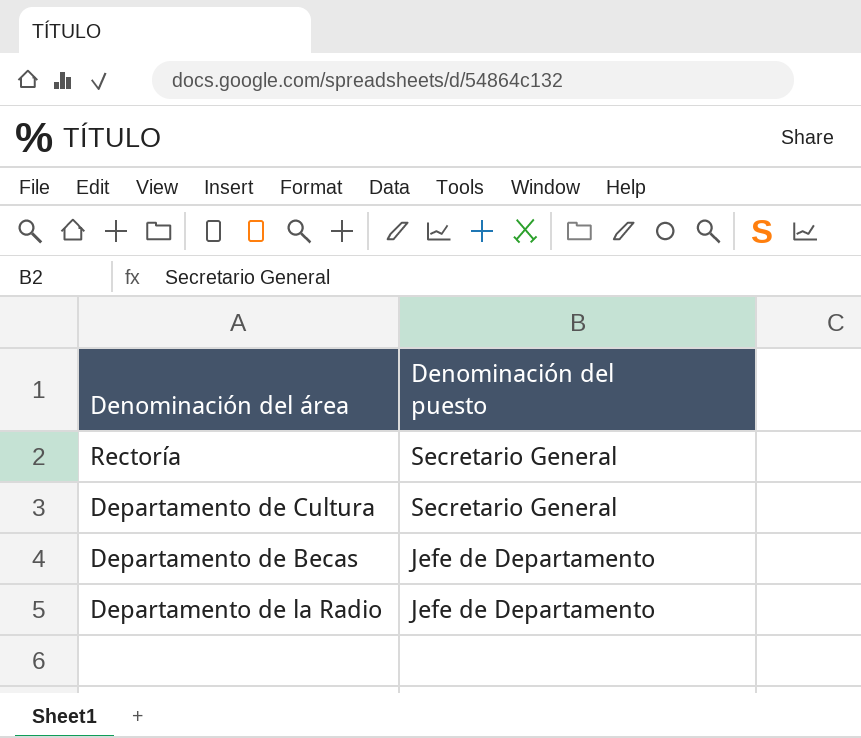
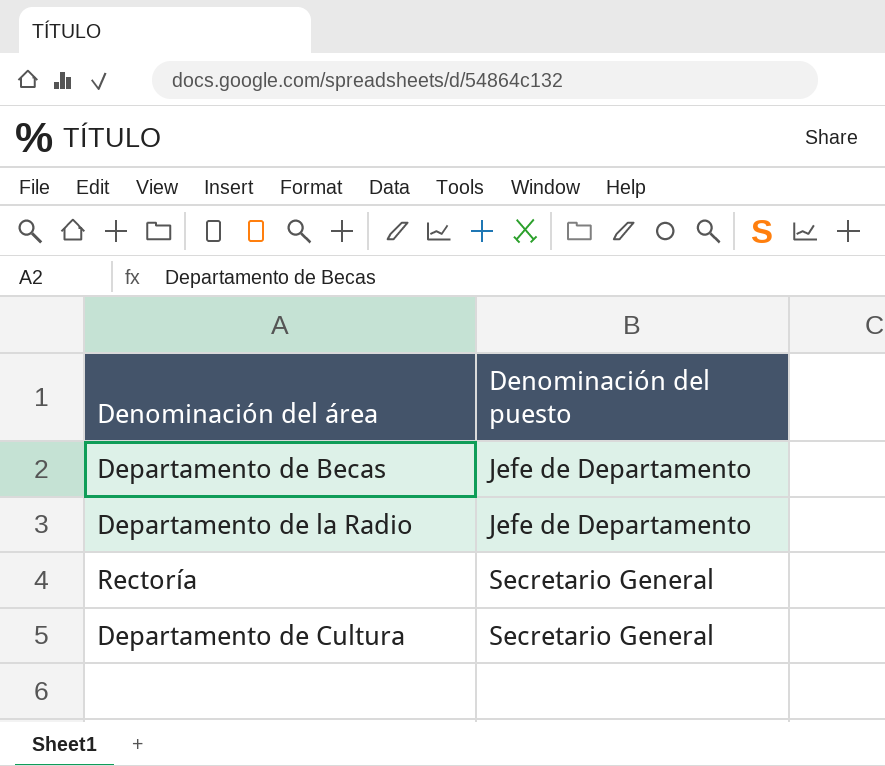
row order: Denominación del puesto descending -> Denominación del puesto ascending

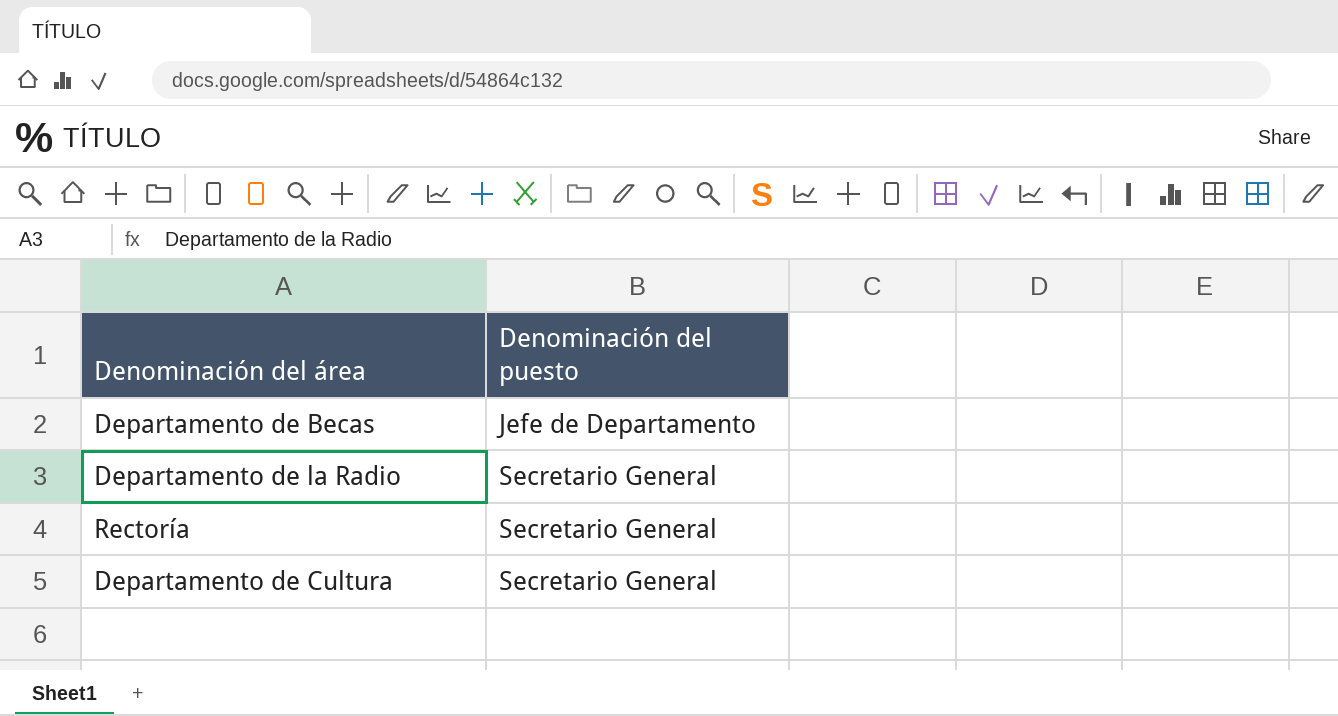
Departamento de la Radio | Denominación del puesto: Jefe de Departamento -> Secretario General

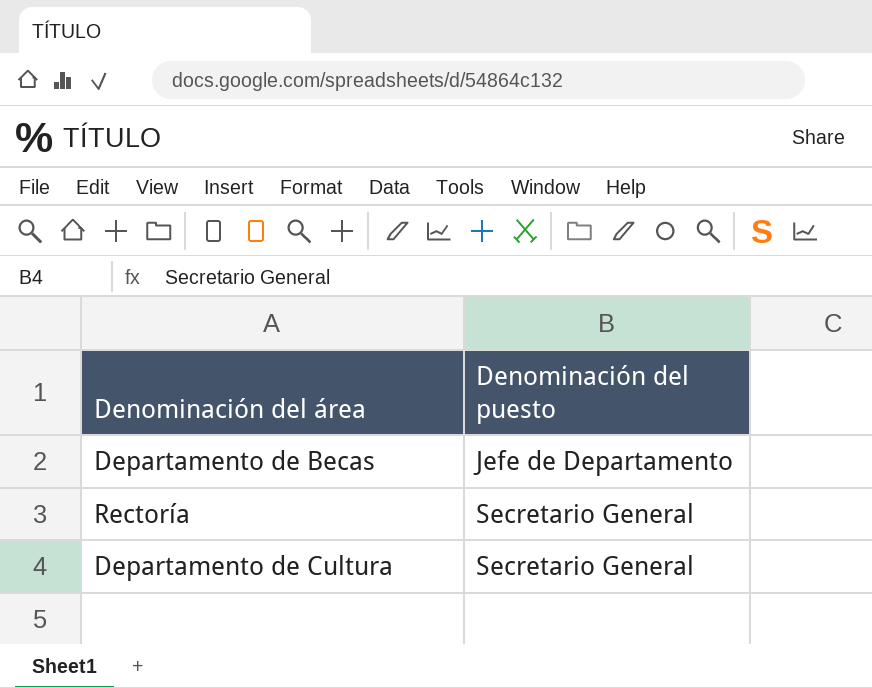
row Departamento de la Radio: Secretario General -> none

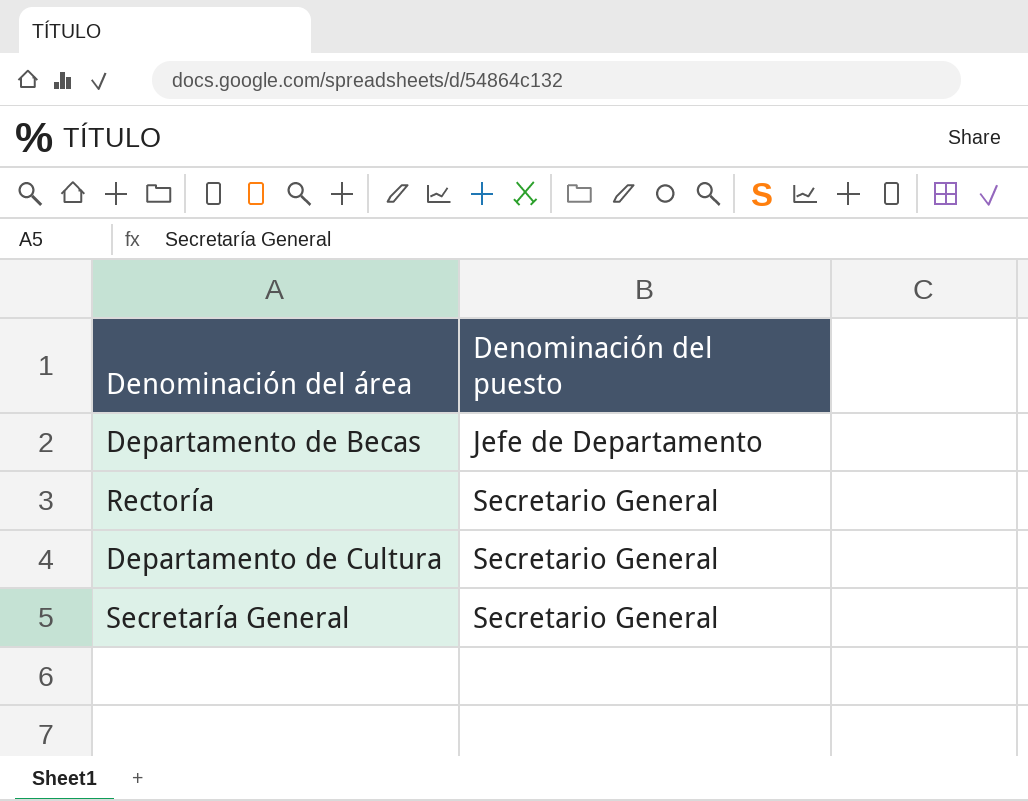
row Secretaría General: none -> Secretario General

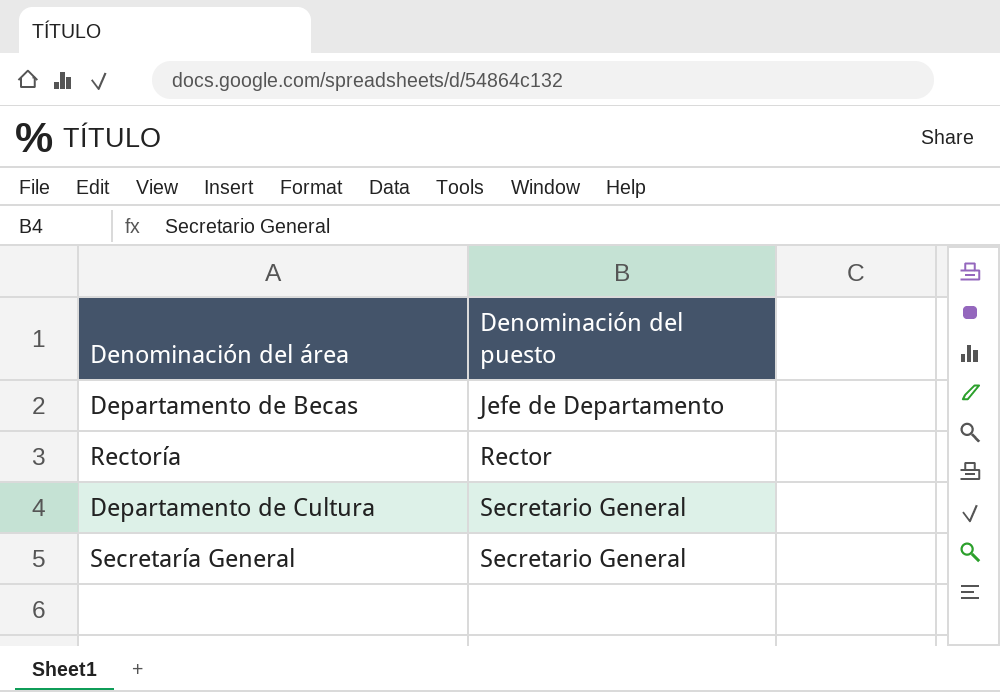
Rectoría | Denominación del puesto: Secretario General -> Rector

